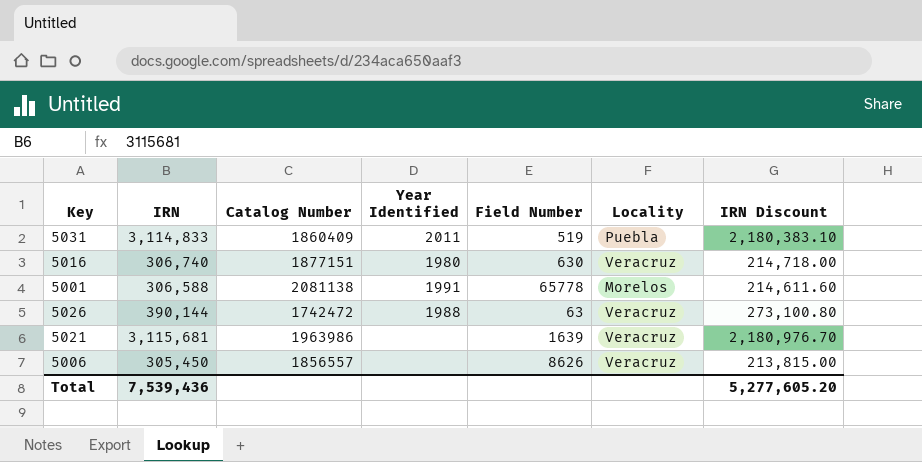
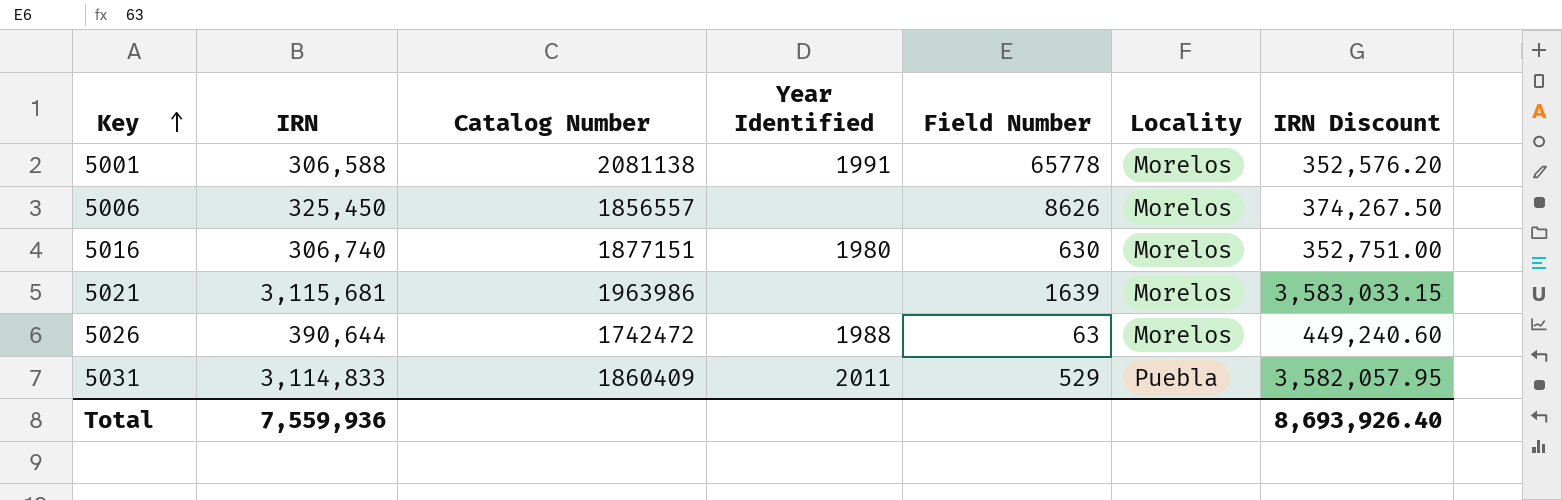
row order: none -> Key ascending
column IRN Discount | formula: [IRN] * 0.7 -> [IRN] * 1.15
5006 | IRN: 305,450 -> 325,450
5006 | Locality: Veracruz -> Morelos
5016 | Locality: Veracruz -> Morelos
5021 | Locality: Veracruz -> Morelos
5026 | IRN: 390,144 -> 390,644
5026 | Locality: Veracruz -> Morelos
5031 | Field Number: 519 -> 529
Total | IRN: 7,539,436 -> 7,559,936
Total | IRN Discount: 5,277,605.20 -> 8,693,926.40

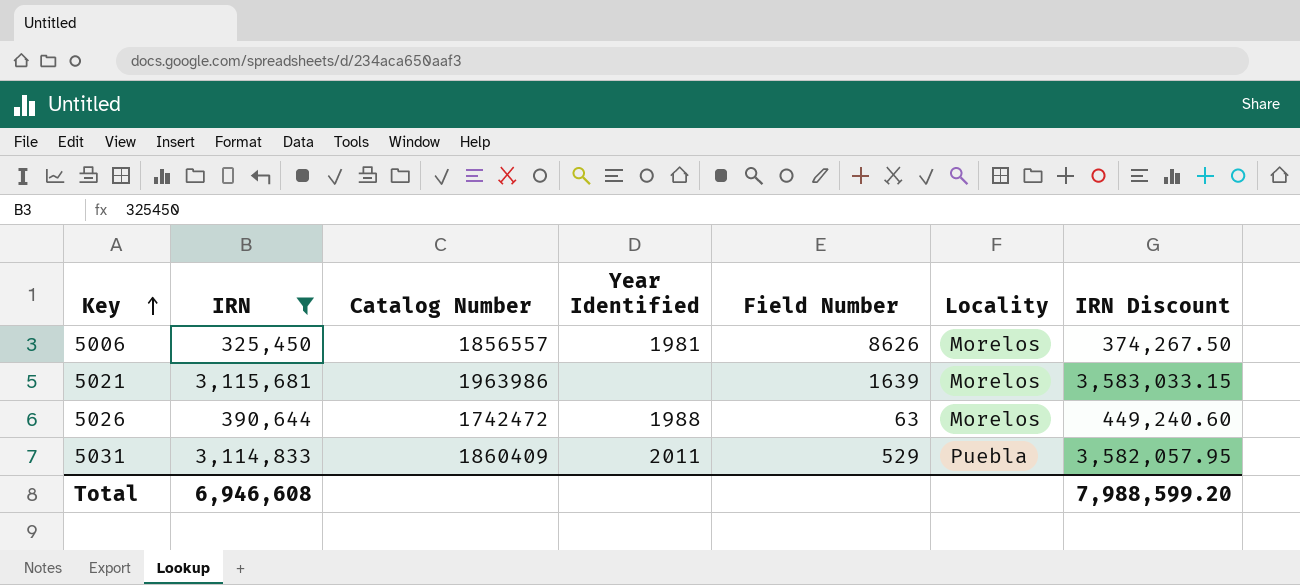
filter: none -> IRN >= 325,450
5006 | Year Identified: none -> 1981
Total | IRN: 7,559,936 -> 6,946,608
Total | IRN Discount: 8,693,926.40 -> 7,988,599.20

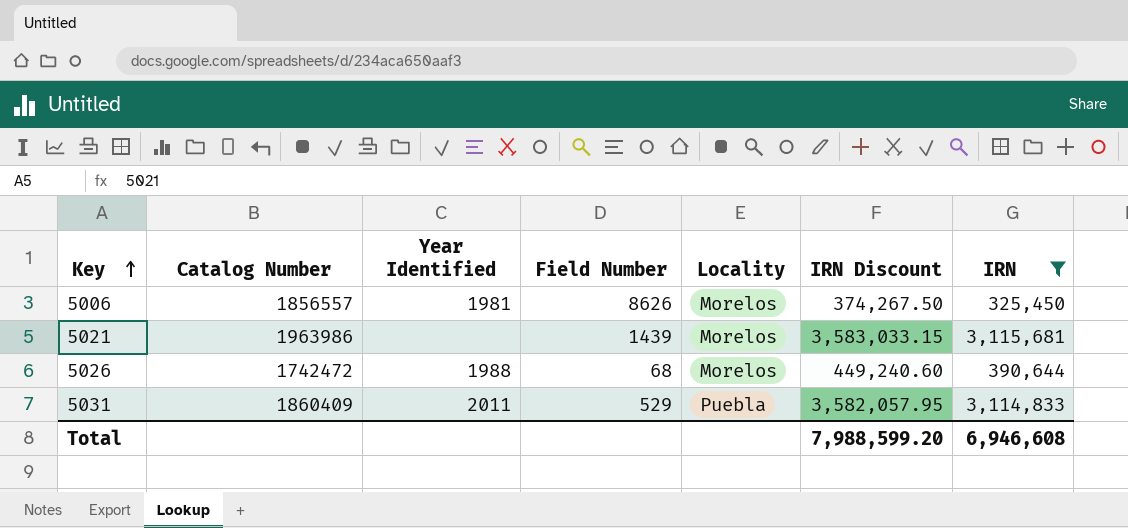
column IRN | position: 2 -> 7
5021 | Field Number: 1639 -> 1439
5026 | Field Number: 63 -> 68

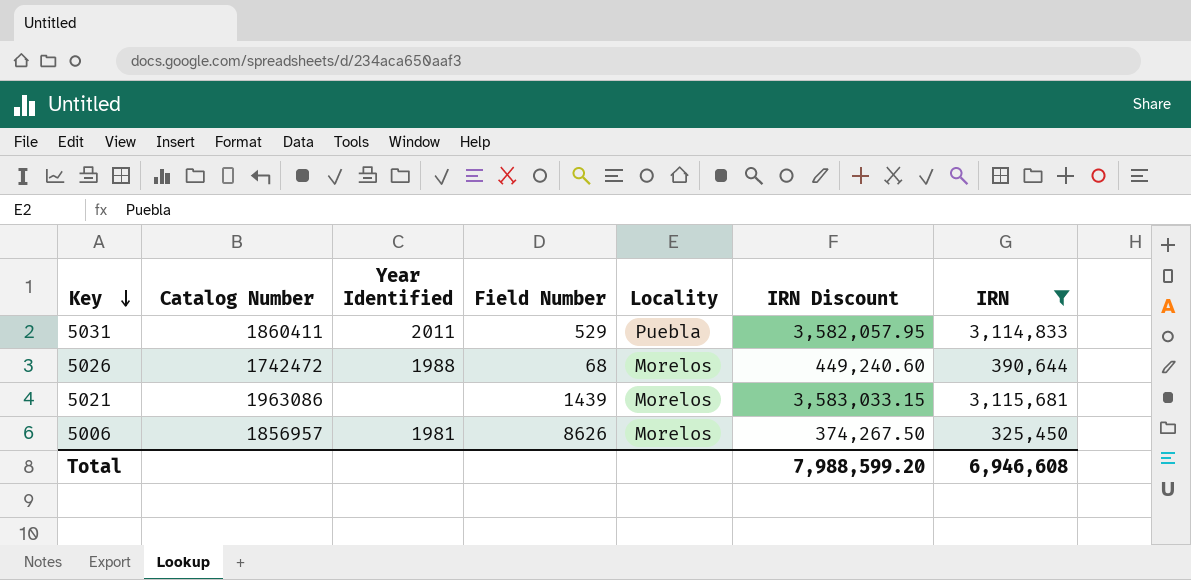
row order: Key ascending -> Key descending
5031 | Catalog Number: 1860409 -> 1860411
5021 | Catalog Number: 1963986 -> 1963086
5006 | Catalog Number: 1856557 -> 1856957

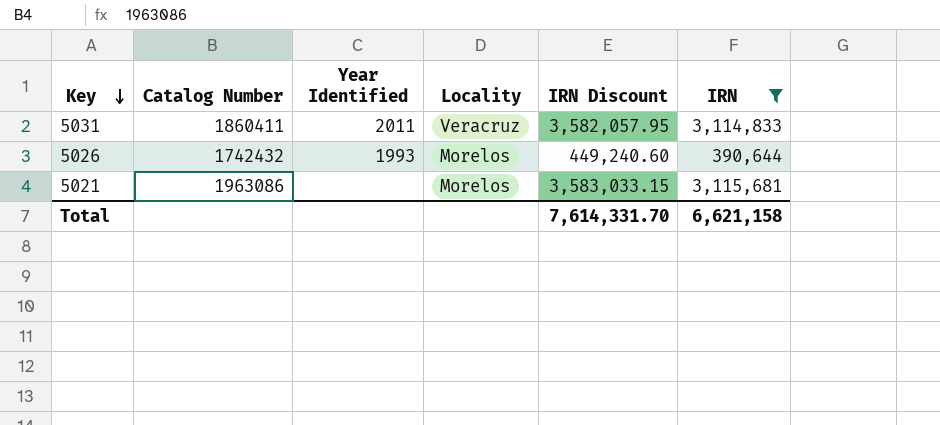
column Field Number | position: 4 -> none
row 5006: 1856957 | 1981 | 8626 | Morelos | 374,267.50 | 325,450 -> none
5031 | Locality: Puebla -> Veracruz
5026 | Catalog Number: 1742472 -> 1742432
5026 | Year Identified: 1988 -> 1993
Total | IRN Discount: 7,988,599.20 -> 7,614,331.70
Total | IRN: 6,946,608 -> 6,621,158

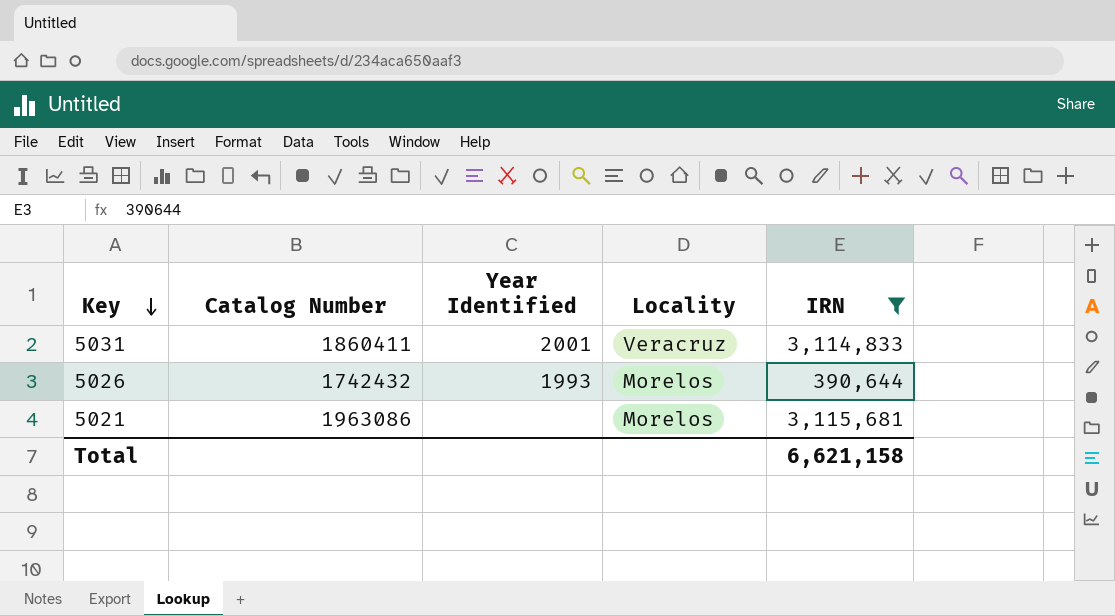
column IRN Discount | formula: [IRN] * 1.15 -> none
5031 | Year Identified: 2011 -> 2001

